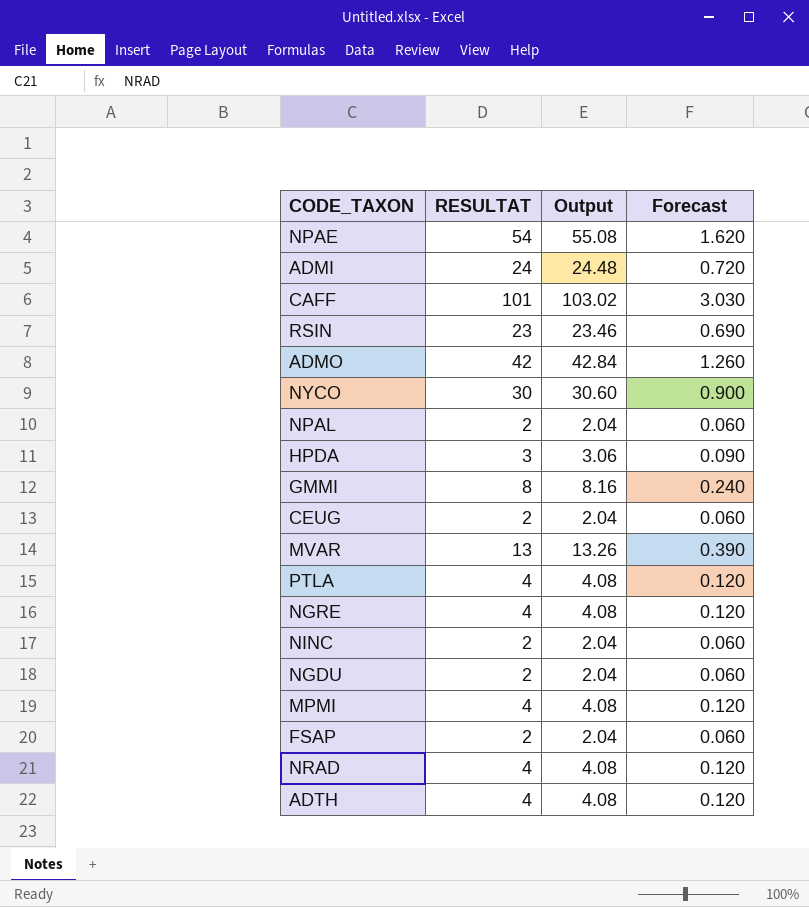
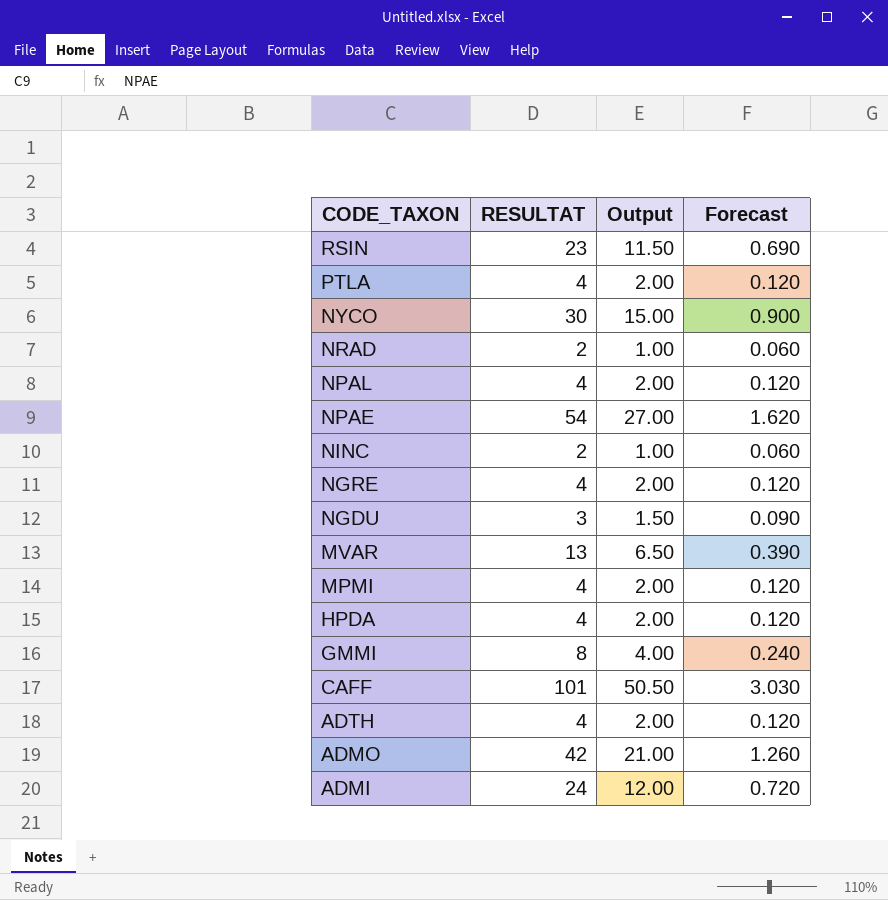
row order: none -> CODE_TAXON descending
column Output | formula: [RESULTAT] * 1.02 -> [RESULTAT] * 0.5
row CEUG: 2 | 2.04 | 0.060 -> none
row FSAP: 2 | 2.04 | 0.060 -> none
NRAD | RESULTAT: 4 -> 2
NRAD | Forecast: 0.120 -> 0.060
NPAL | RESULTAT: 2 -> 4
NPAL | Forecast: 0.060 -> 0.120
NGDU | RESULTAT: 2 -> 3
NGDU | Forecast: 0.060 -> 0.090
HPDA | RESULTAT: 3 -> 4
HPDA | Forecast: 0.090 -> 0.120

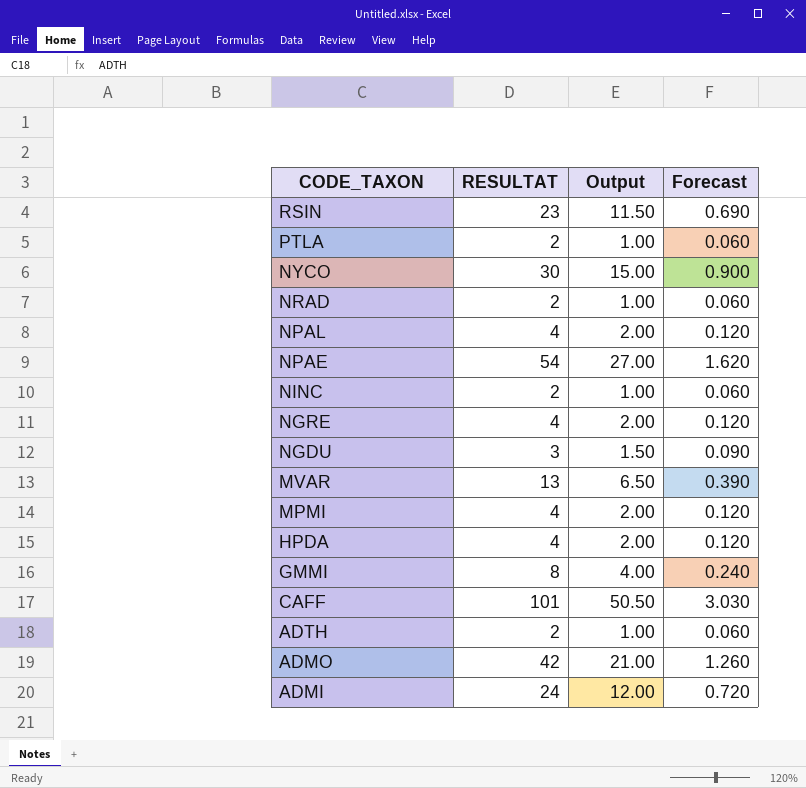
PTLA | RESULTAT: 4 -> 2
PTLA | Output: 2.00 -> 1.00
PTLA | Forecast: 0.120 -> 0.060
ADTH | RESULTAT: 4 -> 2
ADTH | Output: 2.00 -> 1.00
ADTH | Forecast: 0.120 -> 0.060

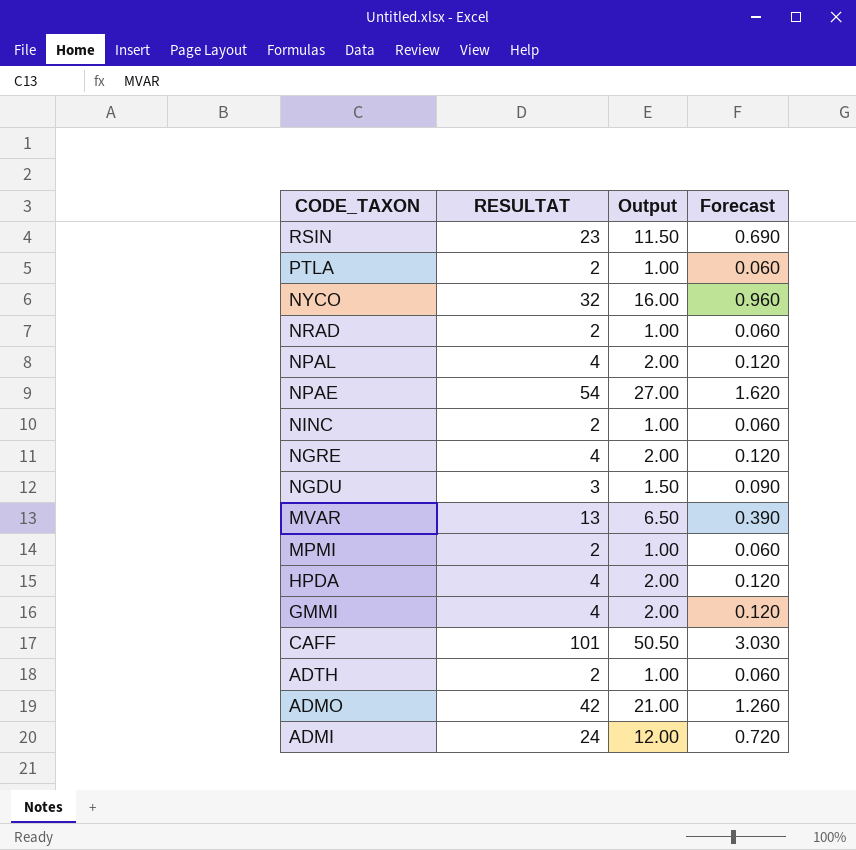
NYCO | RESULTAT: 30 -> 32
NYCO | Output: 15.00 -> 16.00
NYCO | Forecast: 0.900 -> 0.960
MPMI | RESULTAT: 4 -> 2
MPMI | Output: 2.00 -> 1.00
MPMI | Forecast: 0.120 -> 0.060
GMMI | RESULTAT: 8 -> 4
GMMI | Output: 4.00 -> 2.00
GMMI | Forecast: 0.240 -> 0.120

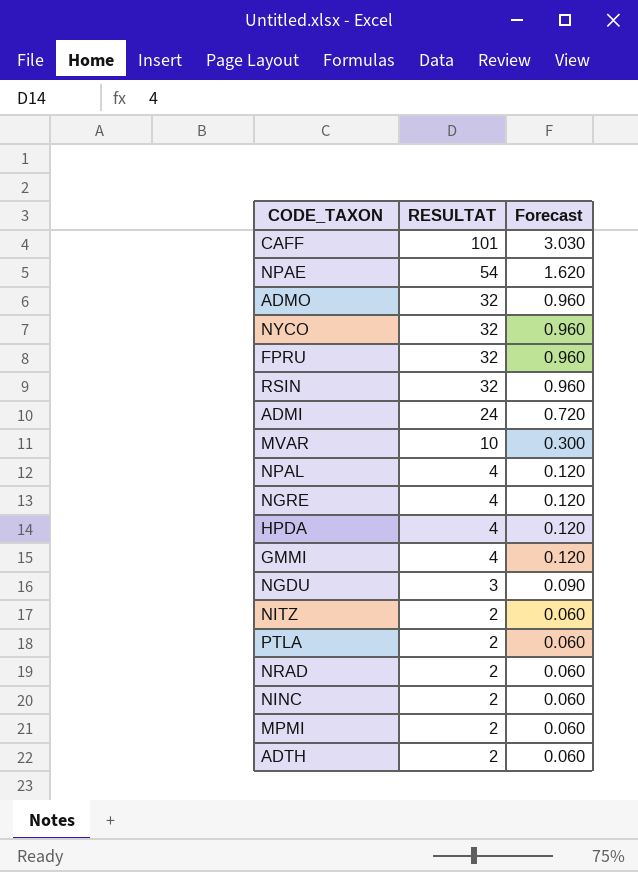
row order: CODE_TAXON descending -> RESULTAT descending
column Output | formula: [RESULTAT] * 0.5 -> none
ADMO | RESULTAT: 42 -> 32
ADMO | Forecast: 1.260 -> 0.960
row FPRU: none -> 32 | 0.960
RSIN | RESULTAT: 23 -> 32
RSIN | Forecast: 0.690 -> 0.960
MVAR | RESULTAT: 13 -> 10
MVAR | Forecast: 0.390 -> 0.300
row NITZ: none -> 2 | 0.060

